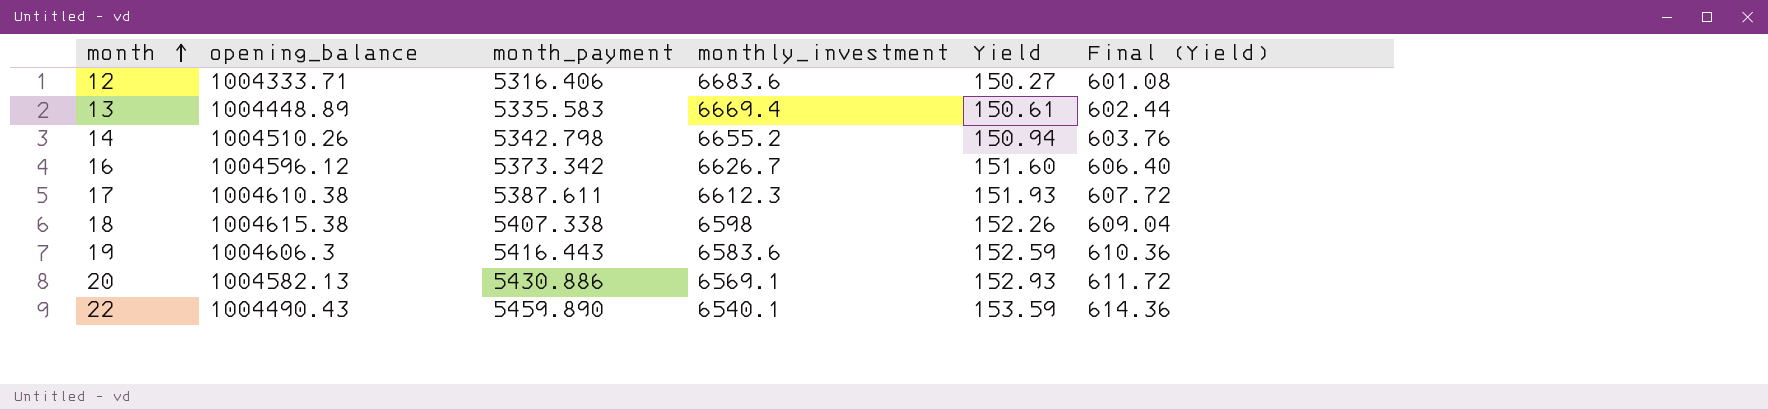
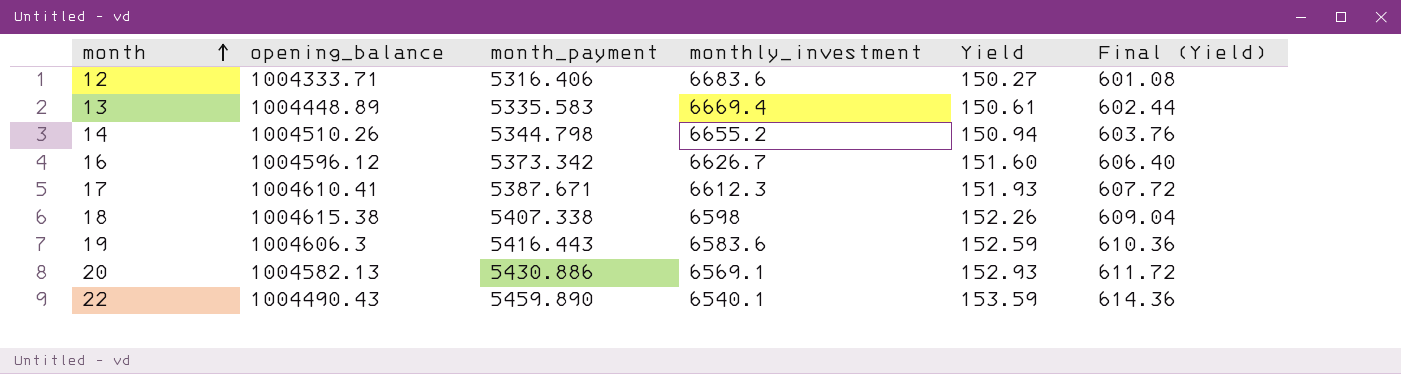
14 | month_payment: 5342.798 -> 5344.798
17 | opening_balance: 1004610.38 -> 1004610.41
17 | month_payment: 5387.611 -> 5387.671

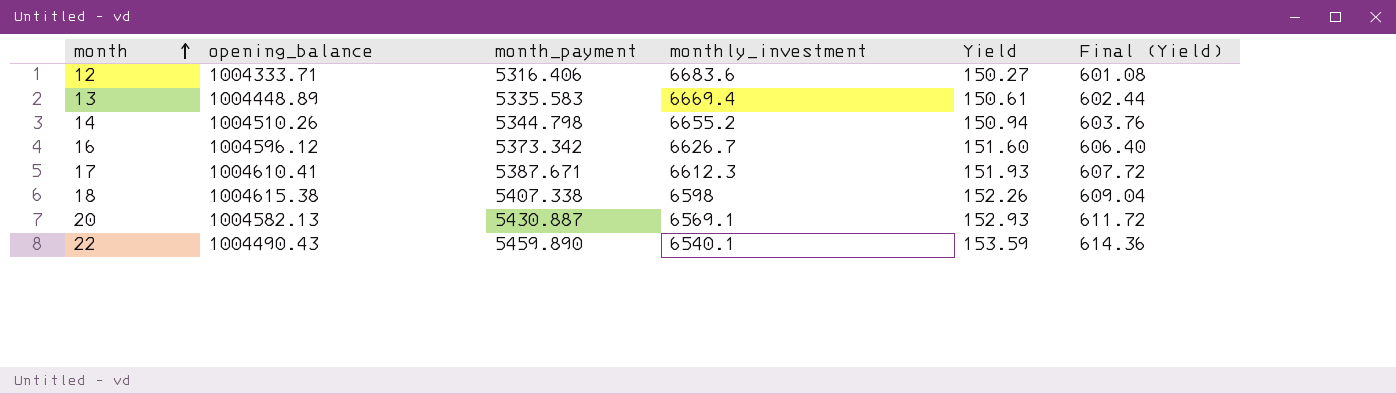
row 19: 1004606.3 | 5416.443 | 6583.6 | 152.59 | 610.36 -> none
20 | month_payment: 5430.886 -> 5430.887

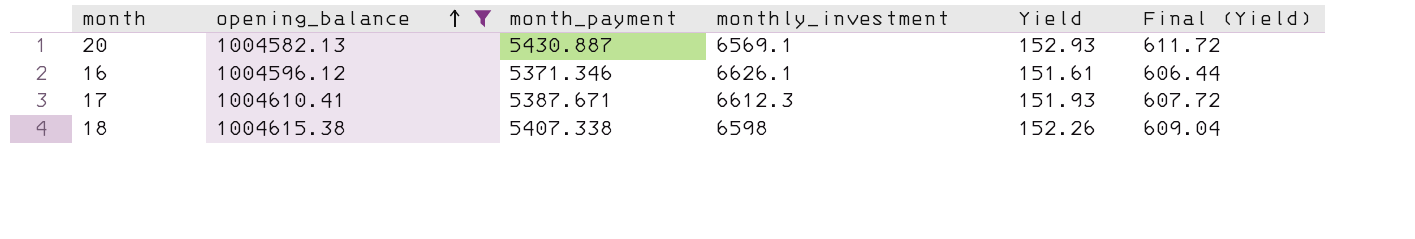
filter: none -> opening_balance >= 1004582.13
row order: month ascending -> opening_balance ascending
16 | month_payment: 5373.342 -> 5371.346
16 | monthly_investment: 6626.7 -> 6626.1
16 | Yield: 151.60 -> 151.61
16 | Final (Yield): 606.40 -> 606.44

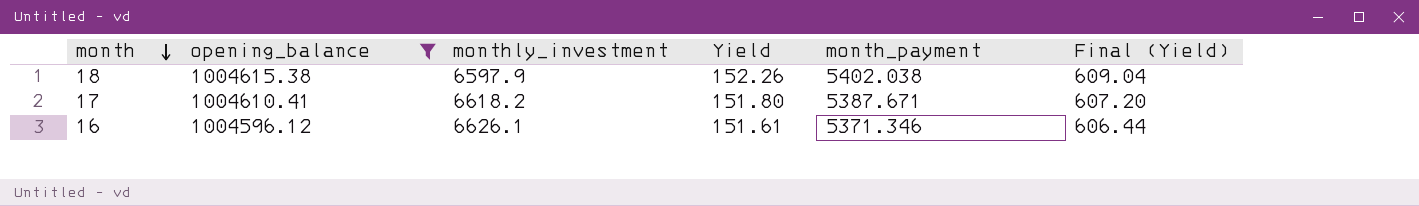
row order: opening_balance ascending -> month descending
column month_payment | position: 3 -> 5
row 20: 1004582.13 | 5430.887 | 6569.1 | 152.93 | 611.72 -> none
18 | monthly_investment: 6598 -> 6597.9
18 | month_payment: 5407.338 -> 5402.038
17 | monthly_investment: 6612.3 -> 6618.2
17 | Yield: 151.93 -> 151.80
17 | Final (Yield): 607.72 -> 607.20

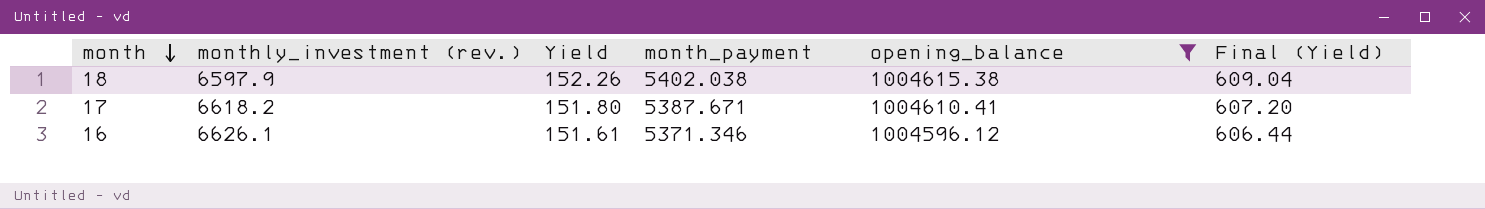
column name: monthly_investment -> monthly_investment (rev.)
column opening_balance | position: 2 -> 5

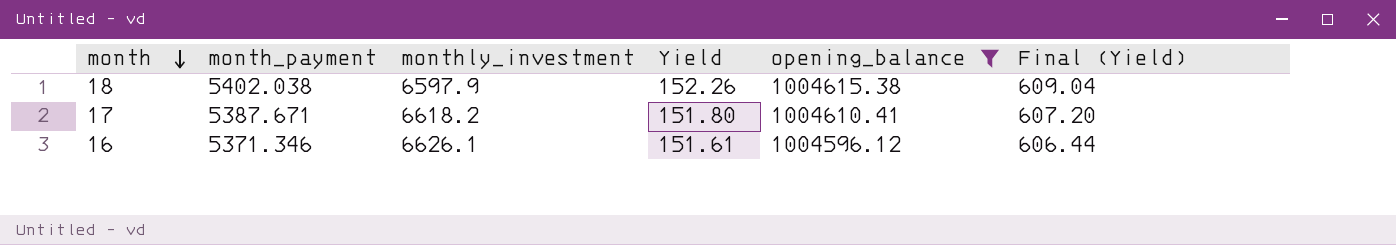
column month_payment | position: 4 -> 2
column name: monthly_investment (rev.) -> monthly_investment

